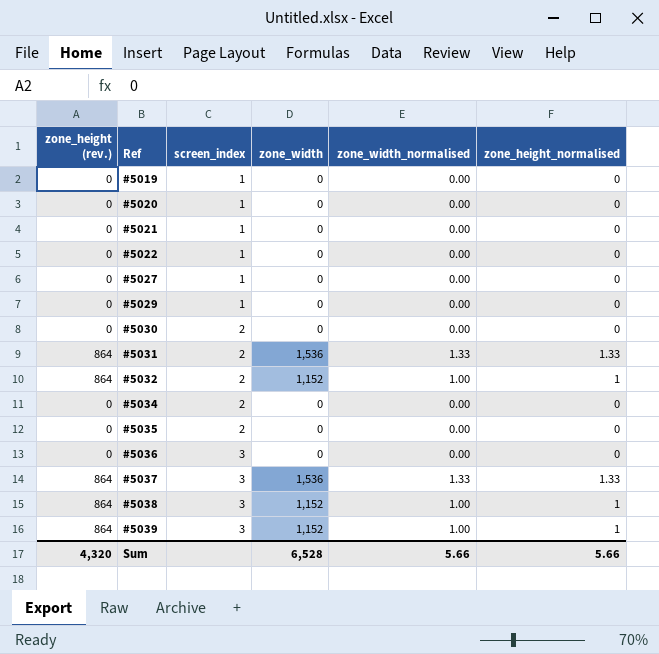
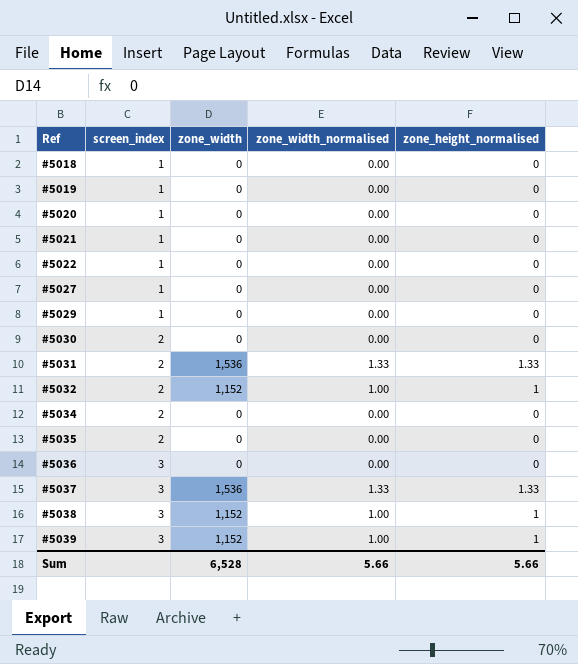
column zone_height (rev.) | position: 1 -> none
row #5018: none -> 1 | 0 | 0.00 | 0

